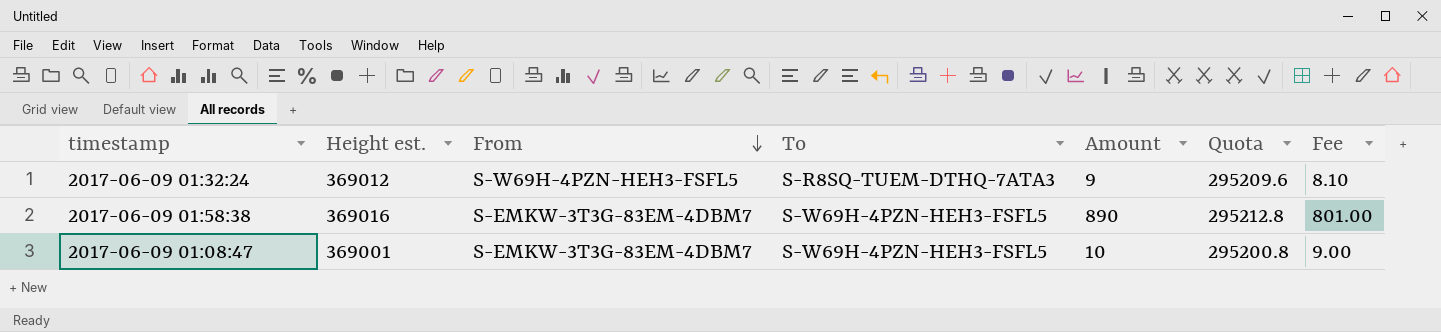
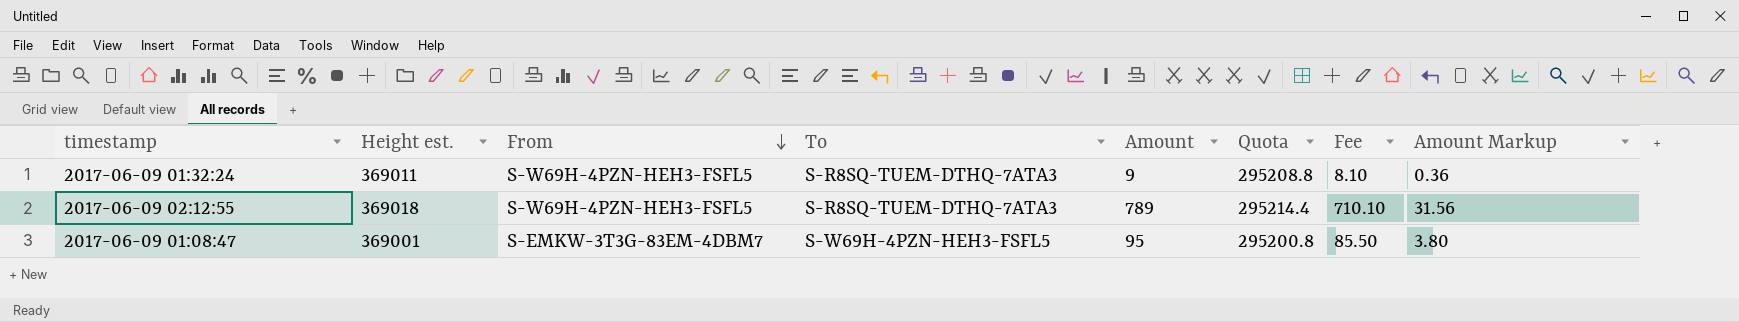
column Amount Markup | formula: none -> [Amount] * 0.04
row 2017-06-09 01:58:38: 369016 | S-EMKW-3T3G-83EM-4DBM7 | S-W69H-4PZN-HEH3-FSFL5 | 890 | 295212.8 | 801.00 -> none
2017-06-09 01:32:24 | Height est.: 369012 -> 369011
2017-06-09 01:32:24 | Quota: 295209.6 -> 295208.8
row 2017-06-09 02:12:55: none -> 369018 | S-W69H-4PZN-HEH3-FSFL5 | S-R8SQ-TUEM-DTHQ-7ATA3 | 789 | 295214.4 | 710.10 | 31.56
2017-06-09 01:08:47 | Amount: 10 -> 95
2017-06-09 01:08:47 | Fee: 9.00 -> 85.50

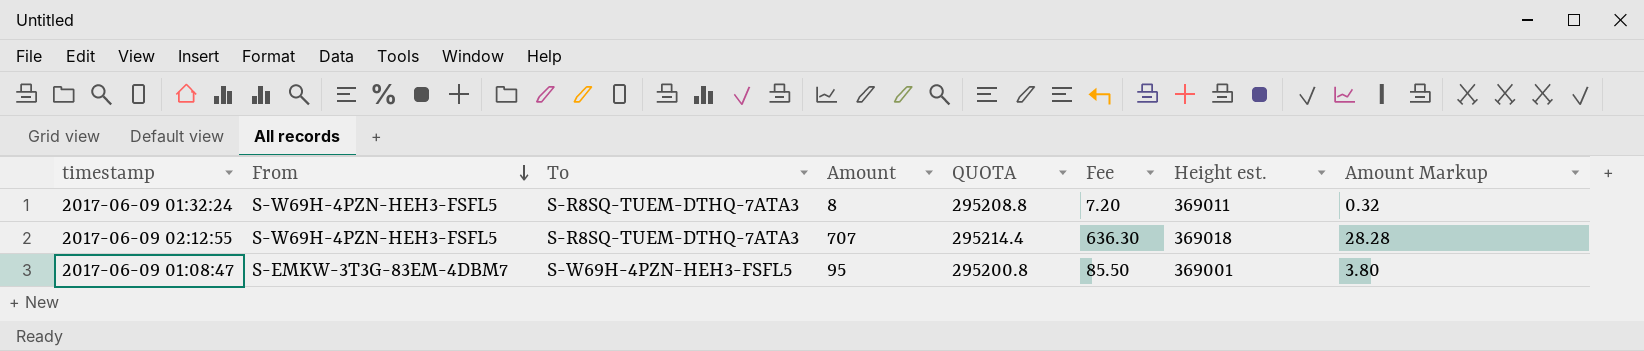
column name: Quota -> QUOTA
column Height est. | position: 2 -> 7
2017-06-09 01:32:24 | Amount: 9 -> 8
2017-06-09 01:32:24 | Fee: 8.10 -> 7.20
2017-06-09 01:32:24 | Amount Markup: 0.36 -> 0.32
2017-06-09 02:12:55 | Amount: 789 -> 707
2017-06-09 02:12:55 | Fee: 710.10 -> 636.30
2017-06-09 02:12:55 | Amount Markup: 31.56 -> 28.28

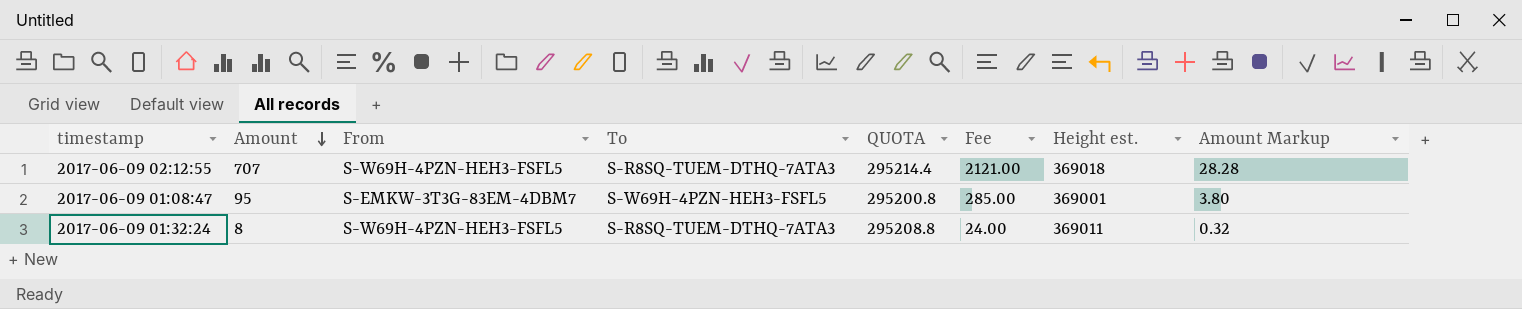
row order: From descending -> Amount descending
column Amount | position: 4 -> 2
column Fee | formula: [Amount] * 0.9 -> [Amount] * 3

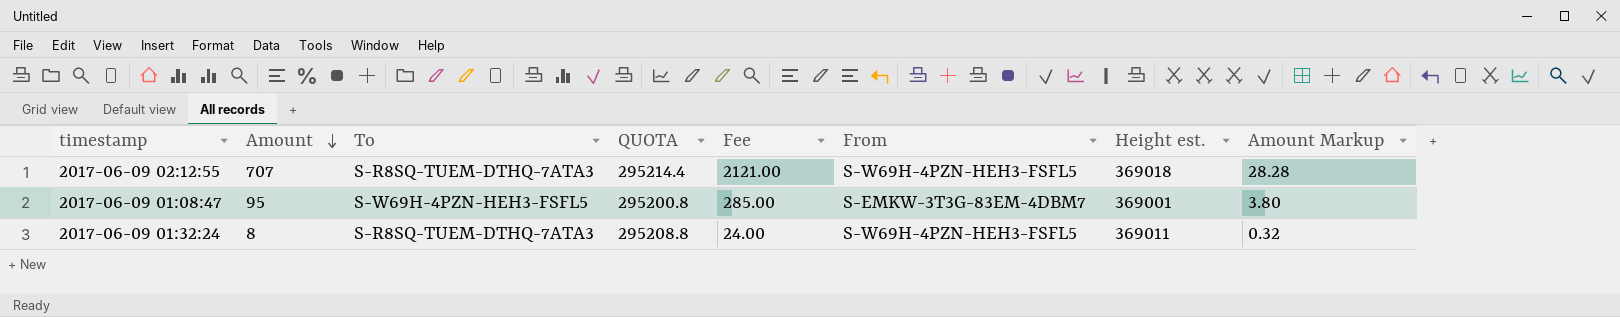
column From | position: 3 -> 6

